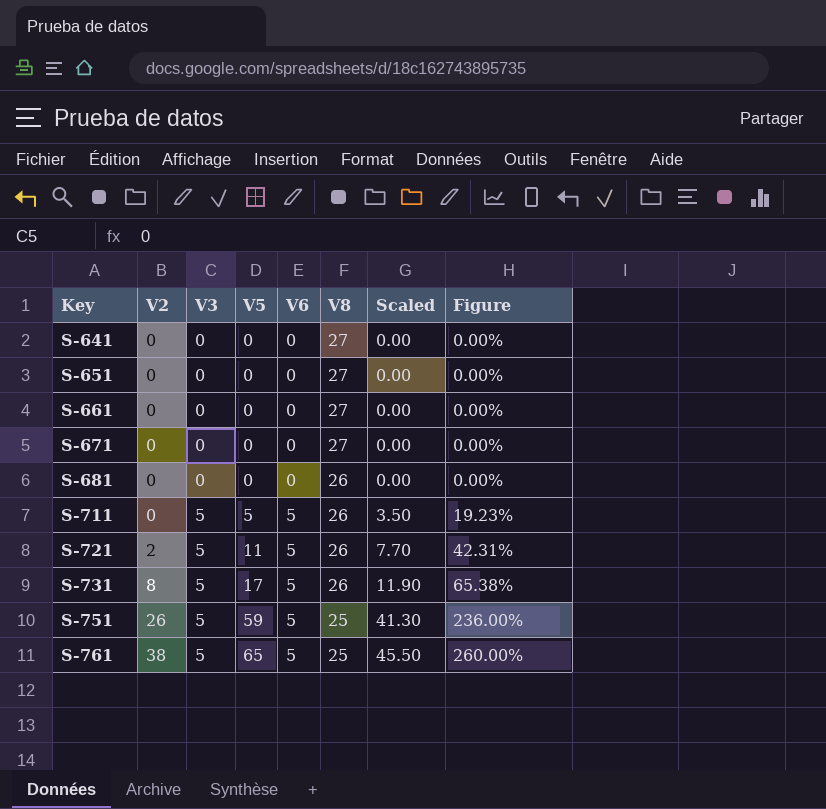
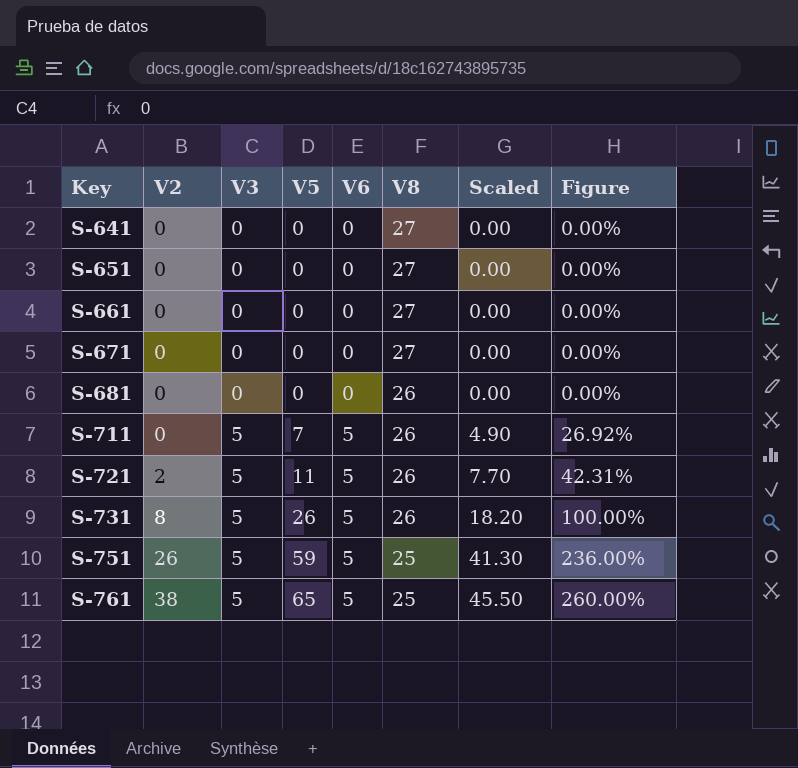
S-711 | V5: 5 -> 7
S-711 | Scaled: 3.50 -> 4.90
S-711 | Figure: 19.23% -> 26.92%
S-731 | V5: 17 -> 26
S-731 | Scaled: 11.90 -> 18.20
S-731 | Figure: 65.38% -> 100.00%

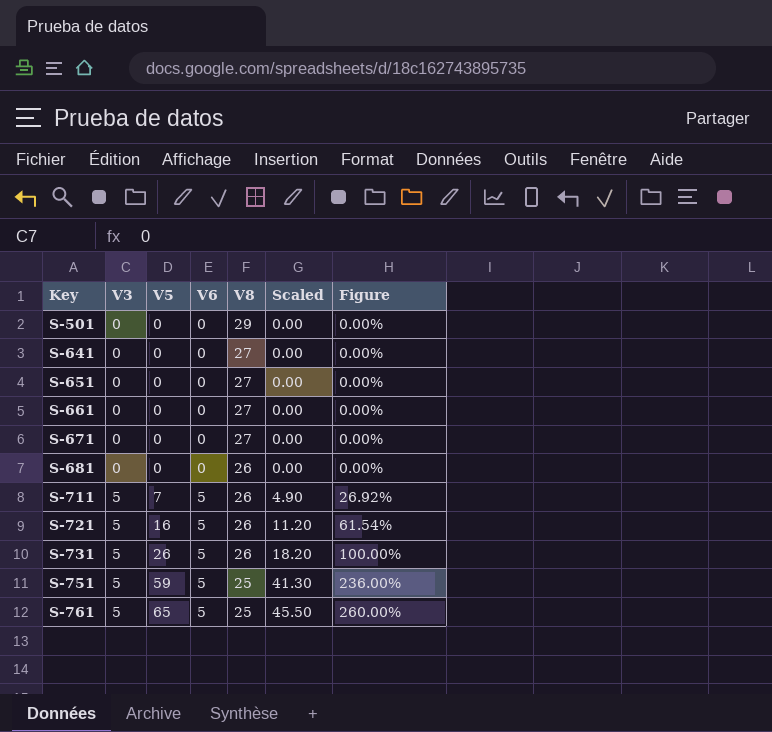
column V2 | position: 2 -> none
row S-501: none -> 0 | 0 | 0 | 29 | 0.00 | 0.00%
S-721 | V5: 11 -> 16
S-721 | Scaled: 7.70 -> 11.20
S-721 | Figure: 42.31% -> 61.54%

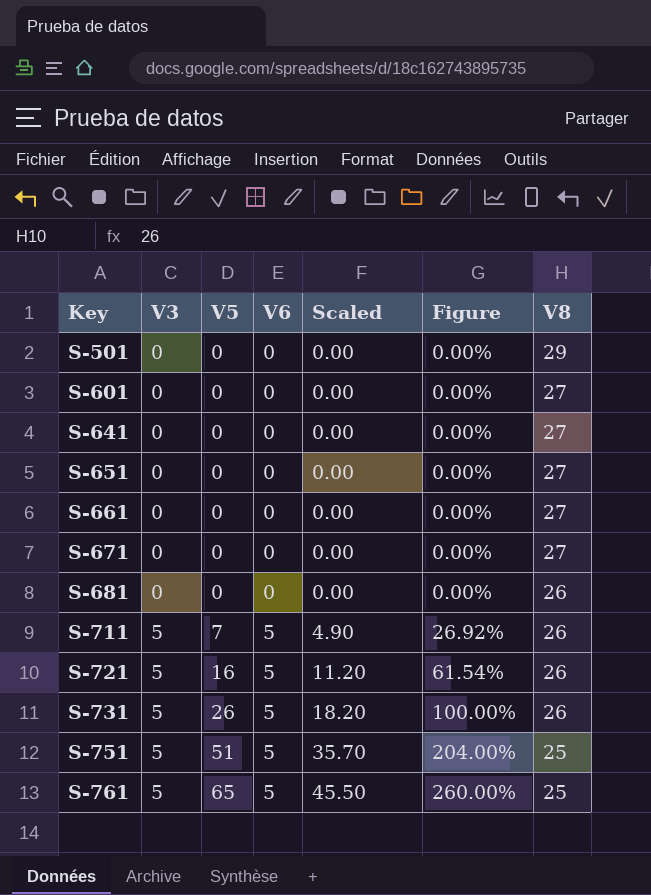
column V8 | position: 5 -> 7
row S-601: none -> 0 | 0 | 0 | 0.00 | 0.00% | 27
S-751 | V5: 59 -> 51
S-751 | Scaled: 41.30 -> 35.70
S-751 | Figure: 236.00% -> 204.00%

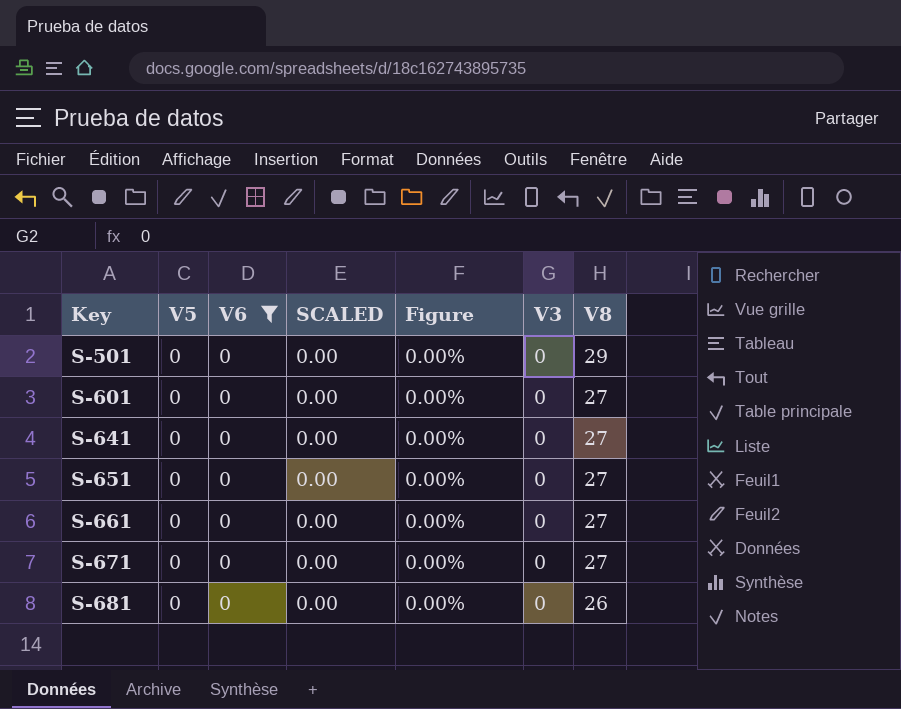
filter: none -> V6 = 0
column name: Scaled -> SCALED
column V3 | position: 2 -> 6

